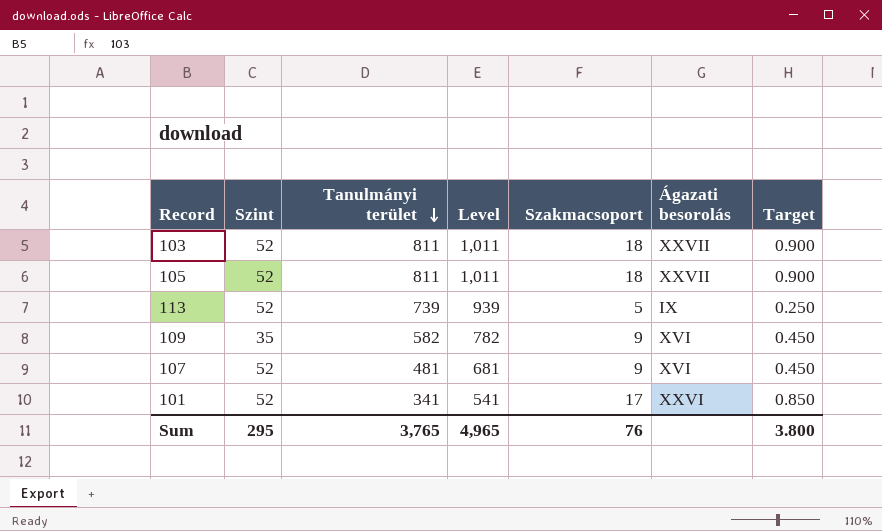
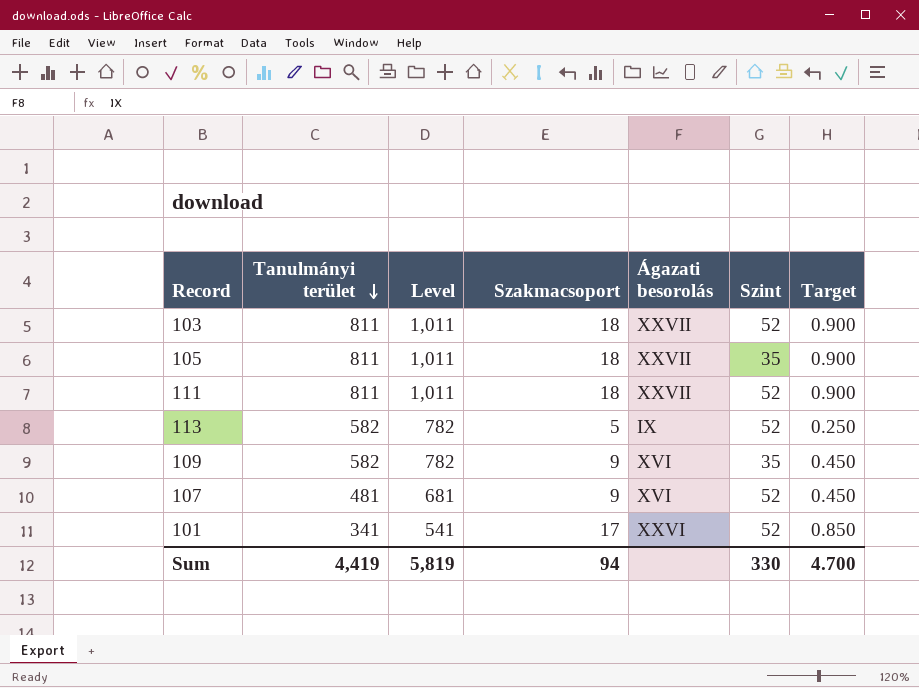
column Szint | position: 2 -> 6
105 | Szint: 52 -> 35
row 111: none -> 811 | 1,011 | 18 | XXVII | 52 | 0.900
113 | Tanulmányi terület: 739 -> 582
113 | Level: 939 -> 782
Sum | Tanulmányi terület: 3,765 -> 4,419
Sum | Level: 4,965 -> 5,819
Sum | Szakmacsoport: 76 -> 94
Sum | Szint: 295 -> 330
Sum | Target: 3.800 -> 4.700

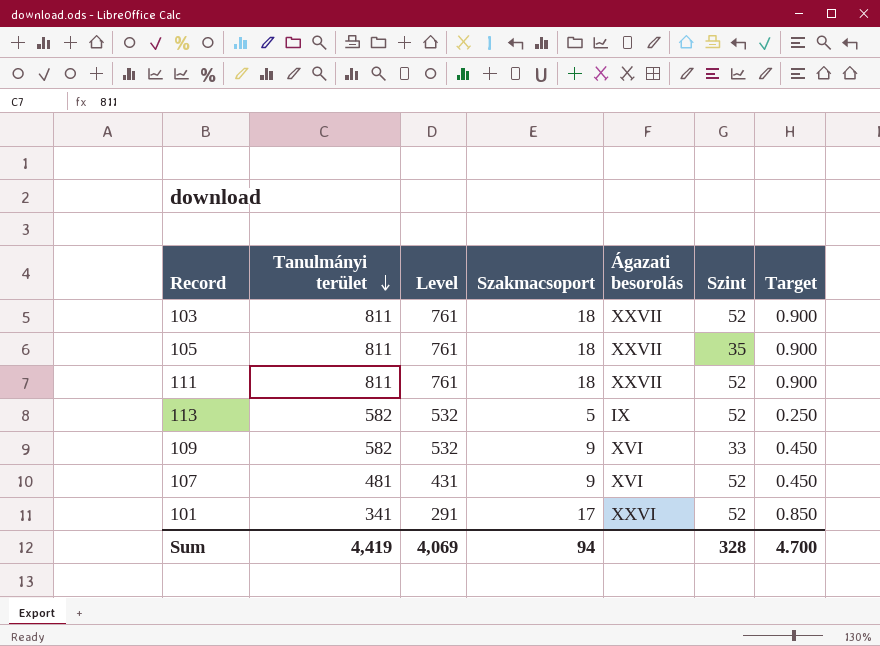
column Level | formula: [Tanulmányi terület] + 200 -> [Tanulmányi terület] - 50
109 | Szint: 35 -> 33
Sum | Level: 5,819 -> 4,069
Sum | Szint: 330 -> 328

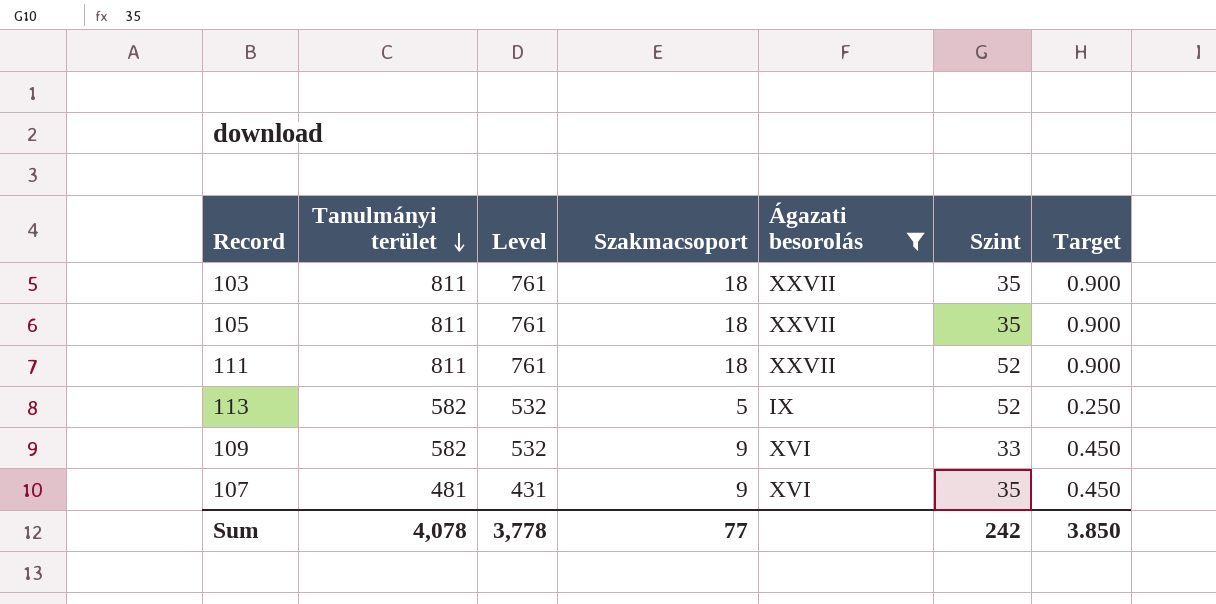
filter: none -> Ágazati besorolás != XXVI
103 | Szint: 52 -> 35
107 | Szint: 52 -> 35
Sum | Tanulmányi terület: 4,419 -> 4,078
Sum | Level: 4,069 -> 3,778
Sum | Szakmacsoport: 94 -> 77
Sum | Szint: 328 -> 242
Sum | Target: 4.700 -> 3.850

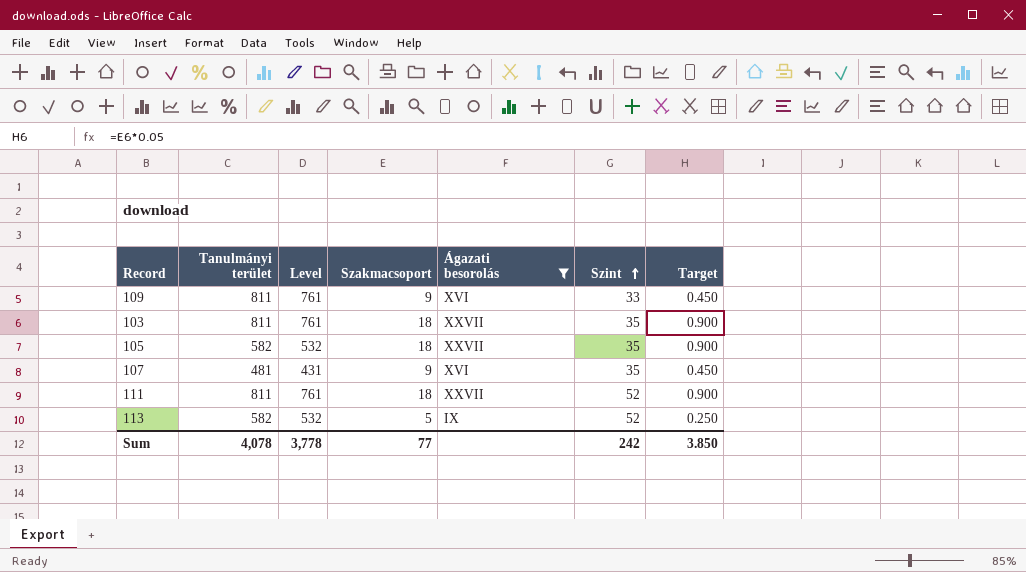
row order: Tanulmányi terület descending -> Szint ascending
109 | Tanulmányi terület: 582 -> 811
109 | Level: 532 -> 761
105 | Tanulmányi terület: 811 -> 582
105 | Level: 761 -> 532

